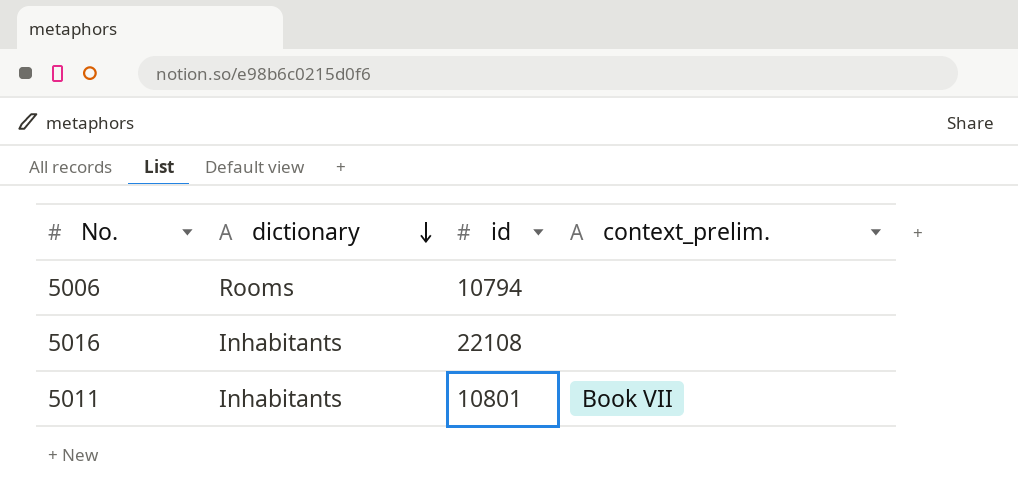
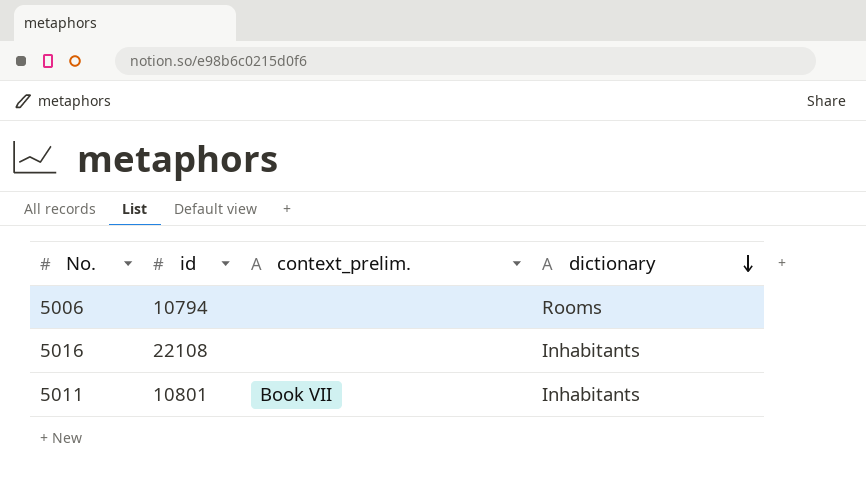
column dictionary | position: 2 -> 4

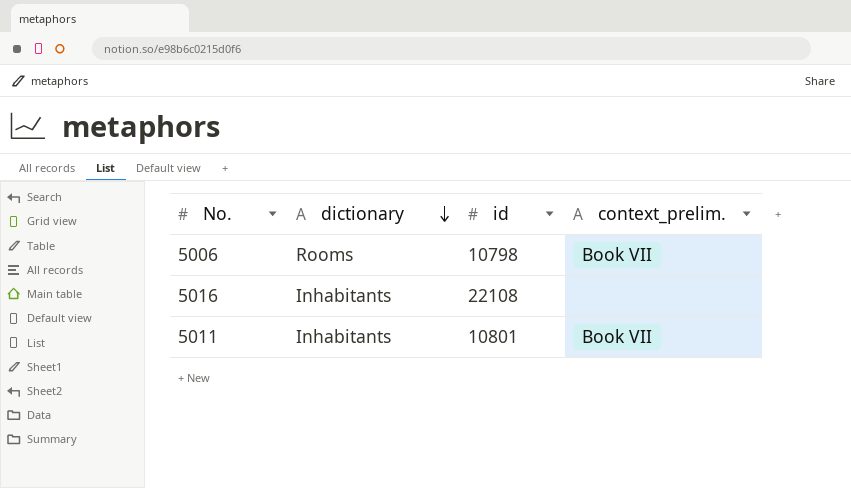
column dictionary | position: 4 -> 2
5006 | id: 10794 -> 10798
5006 | context_prelim.: none -> Book VII

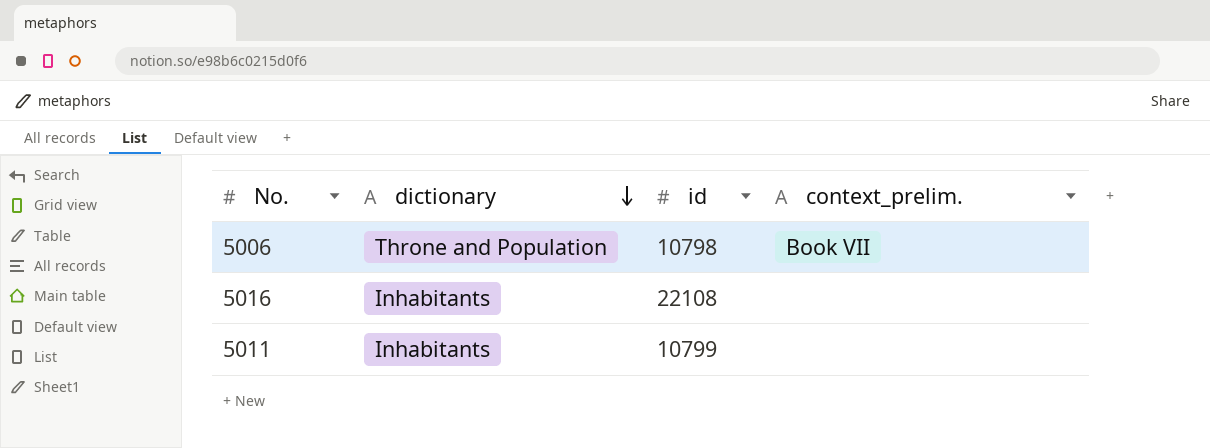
5006 | dictionary: Rooms -> Throne and Population
5011 | id: 10801 -> 10799
5011 | context_prelim.: Book VII -> none

